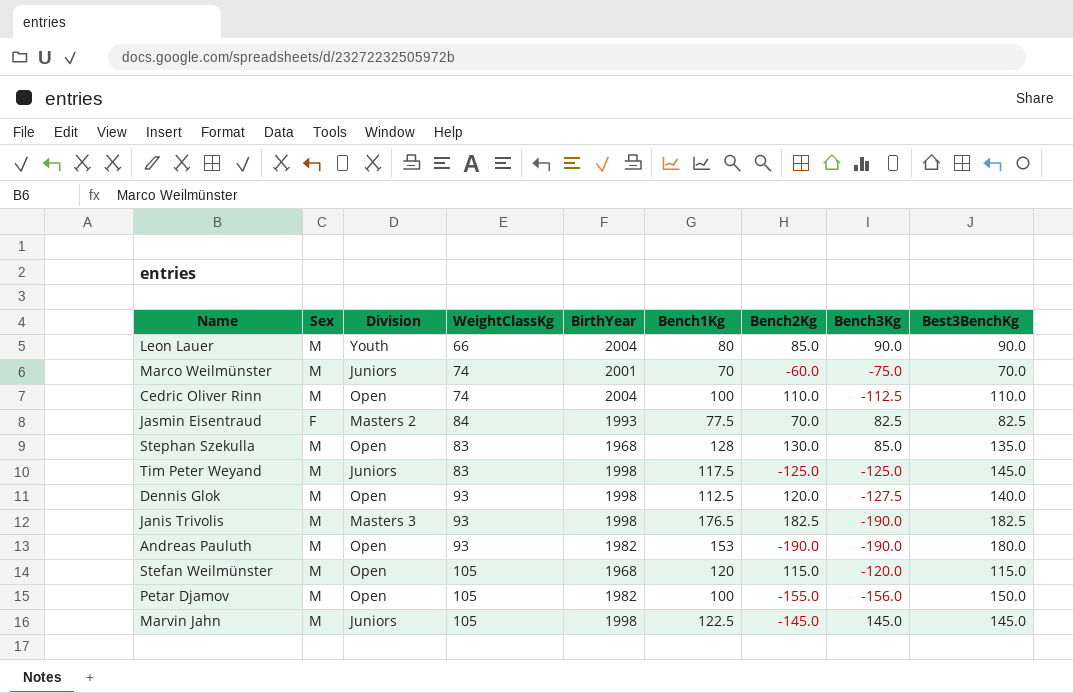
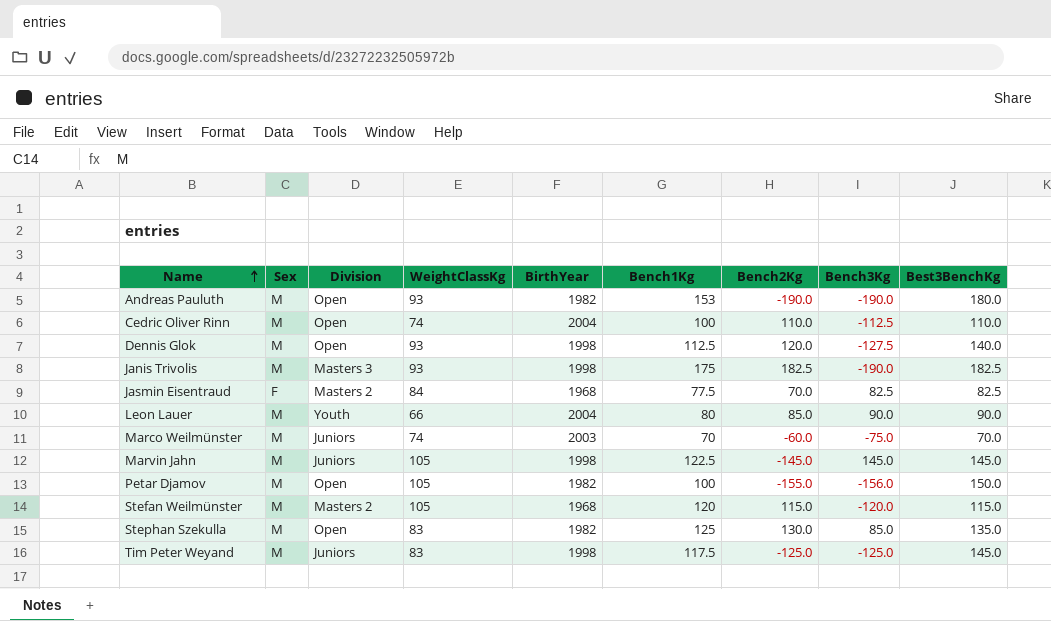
row order: none -> Name ascending
Janis Trivolis | Bench1Kg: 176.5 -> 175
Jasmin Eisentraud | BirthYear: 1993 -> 1968
Marco Weilmünster | BirthYear: 2001 -> 2003
Stefan Weilmünster | Division: Open -> Masters 2
Stephan Szekulla | BirthYear: 1968 -> 1982
Stephan Szekulla | Bench1Kg: 128 -> 125

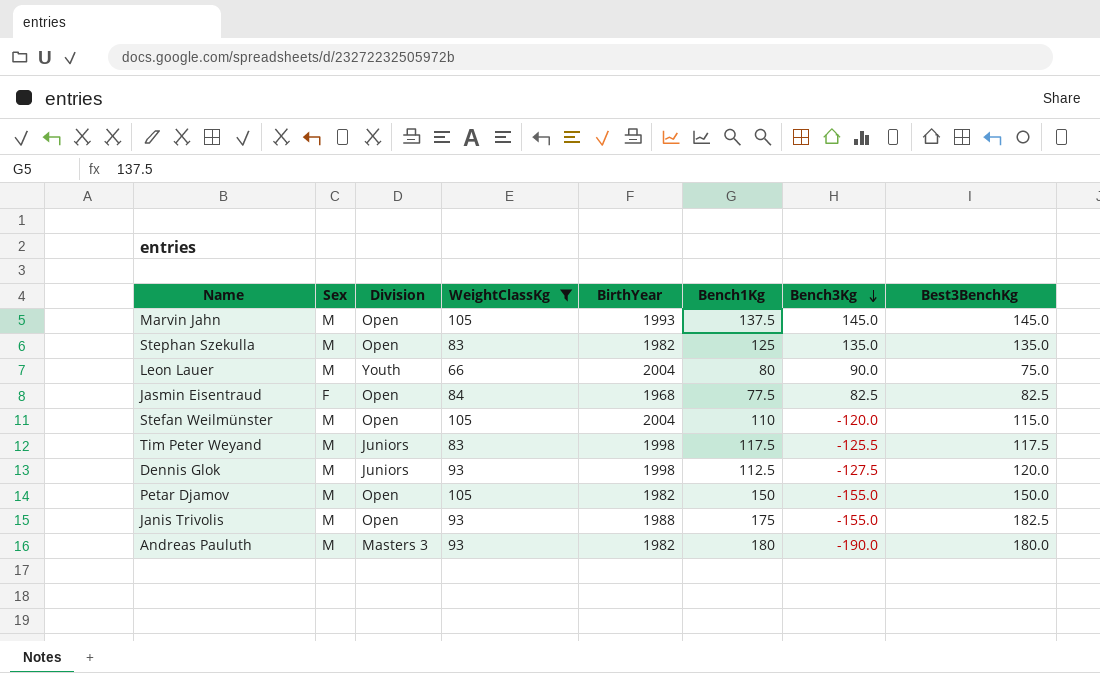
filter: none -> WeightClassKg != 74
row order: Name ascending -> Bench3Kg descending
column Bench2Kg | position: 7 -> none
Marvin Jahn | Division: Juniors -> Open
Marvin Jahn | BirthYear: 1998 -> 1993
Marvin Jahn | Bench1Kg: 122.5 -> 137.5
Stephan Szekulla | Bench3Kg: 85.0 -> 135.0
Leon Lauer | Best3BenchKg: 90.0 -> 75.0
Jasmin Eisentraud | Division: Masters 2 -> Open
Stefan Weilmünster | Division: Masters 2 -> Open
Stefan Weilmünster | BirthYear: 1968 -> 2004
Stefan Weilmünster | Bench1Kg: 120 -> 110
Tim Peter Weyand | Bench3Kg: -125.0 -> -125.5
Tim Peter Weyand | Best3BenchKg: 145.0 -> 117.5
Dennis Glok | Division: Open -> Juniors
Dennis Glok | Best3BenchKg: 140.0 -> 120.0
Petar Djamov | Bench1Kg: 100 -> 150
Petar Djamov | Bench3Kg: -156.0 -> -155.0
Janis Trivolis | Division: Masters 3 -> Open
Janis Trivolis | BirthYear: 1998 -> 1988
Janis Trivolis | Bench3Kg: -190.0 -> -155.0
Andreas Pauluth | Division: Open -> Masters 3
Andreas Pauluth | Bench1Kg: 153 -> 180

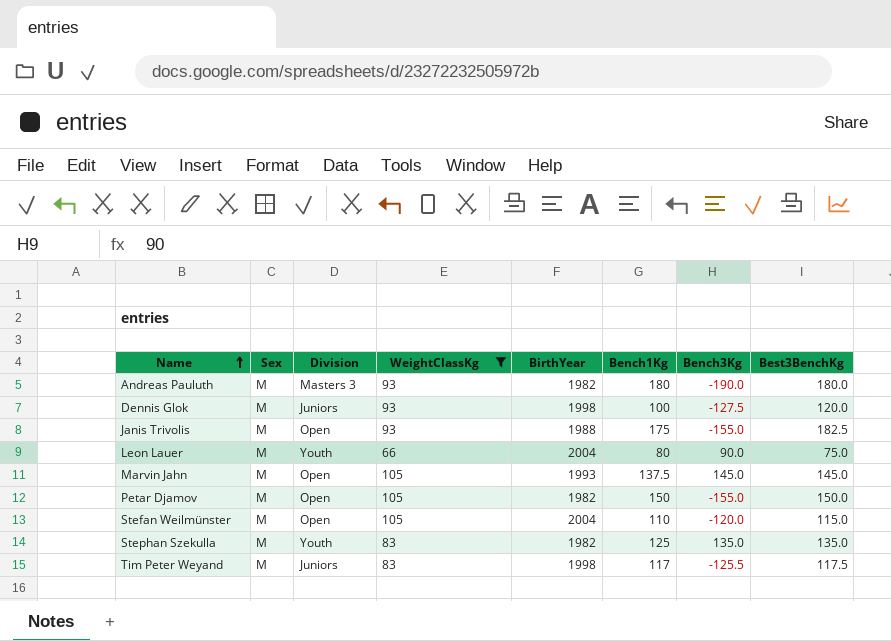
row order: Bench3Kg descending -> Name ascending
row Jasmin Eisentraud: F | Open | 84 | 1968 | 77.5 | 82.5 | 82.5 -> none
Dennis Glok | Bench1Kg: 112.5 -> 100
Stephan Szekulla | Division: Open -> Youth
Tim Peter Weyand | Bench1Kg: 117.5 -> 117

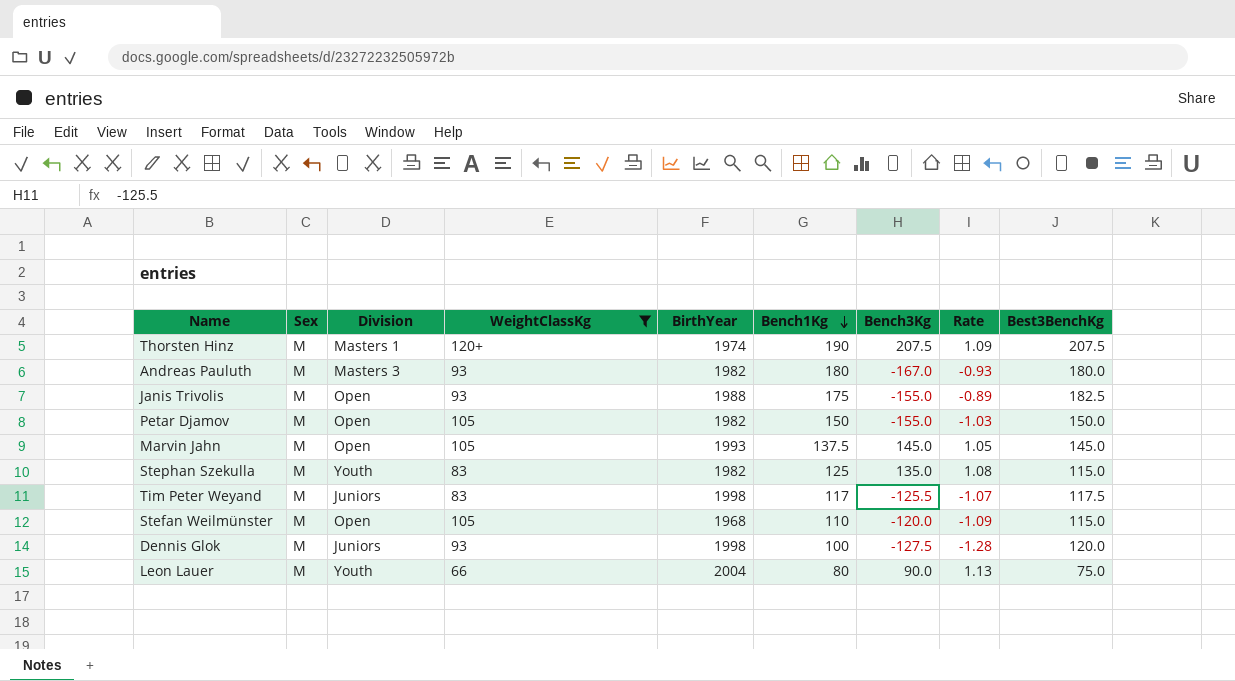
row order: Name ascending -> Bench1Kg descending
column Rate | formula: none -> [Bench3Kg] / [Bench1Kg]
row Thorsten Hinz: none -> M | Masters 1 | 120+ | 1974 | 190 | 207.5 | 1.09 | 207.5
Andreas Pauluth | Bench3Kg: -190.0 -> -167.0
Stephan Szekulla | Best3BenchKg: 135.0 -> 115.0
Stefan Weilmünster | BirthYear: 2004 -> 1968

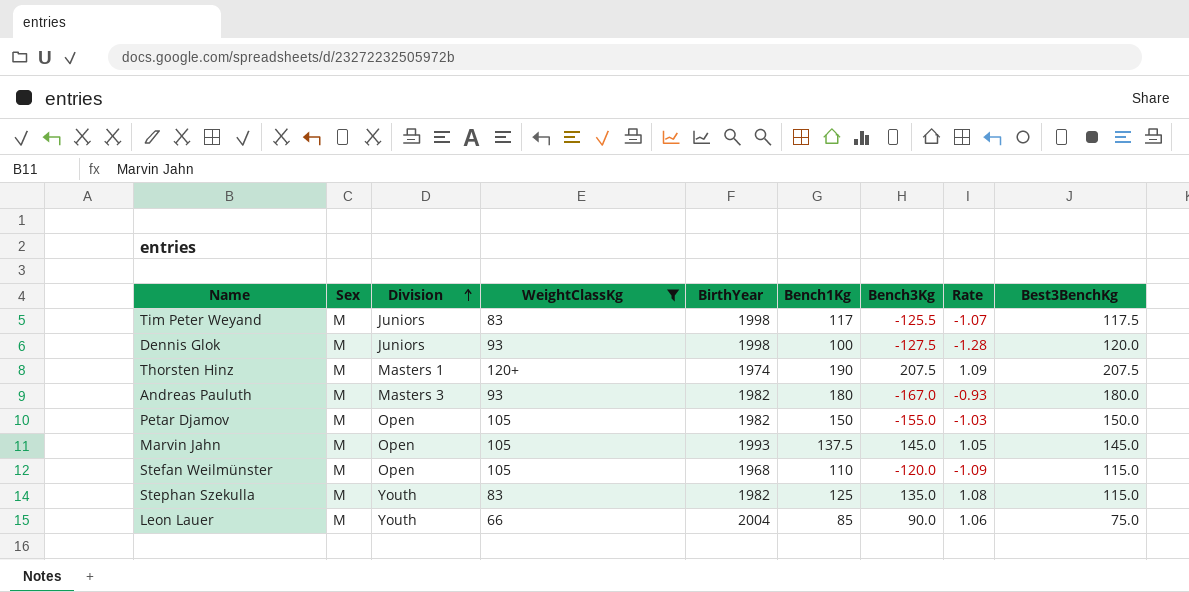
row order: Bench1Kg descending -> Division ascending
row Janis Trivolis: M | Open | 93 | 1988 | 175 | -155.0 | -0.89 | 182.5 -> none
Leon Lauer | Bench1Kg: 80 -> 85
Leon Lauer | Rate: 1.13 -> 1.06

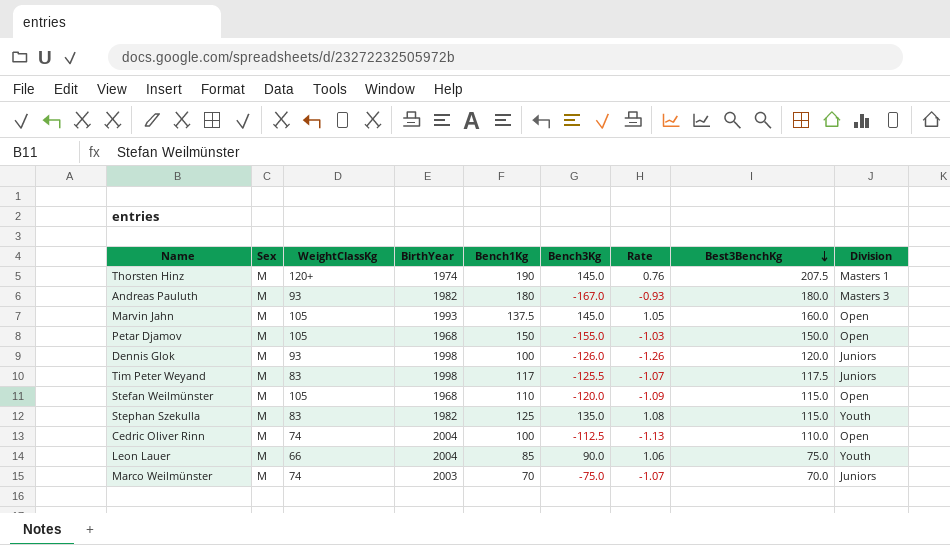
filter: WeightClassKg != 74 -> none
row order: Division ascending -> Best3BenchKg descending
column Division | position: 3 -> 9
Thorsten Hinz | Bench3Kg: 207.5 -> 145.0
Thorsten Hinz | Rate: 1.09 -> 0.76
Marvin Jahn | Best3BenchKg: 145.0 -> 160.0
Petar Djamov | BirthYear: 1982 -> 1968
Dennis Glok | Bench3Kg: -127.5 -> -126.0
Dennis Glok | Rate: -1.28 -> -1.26

